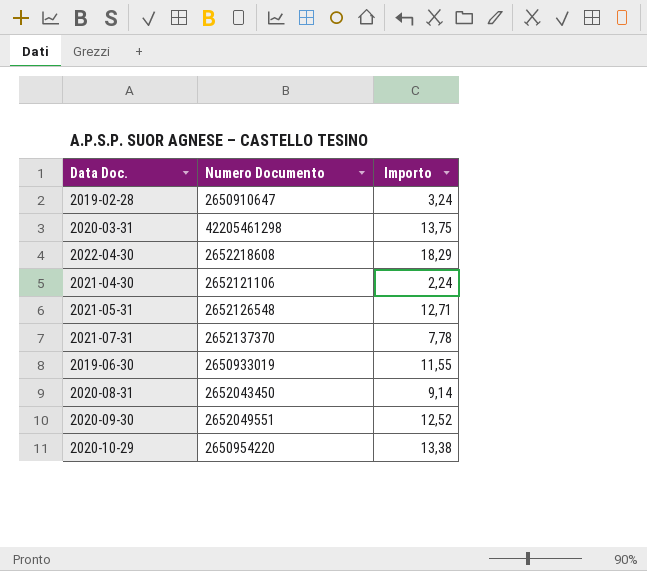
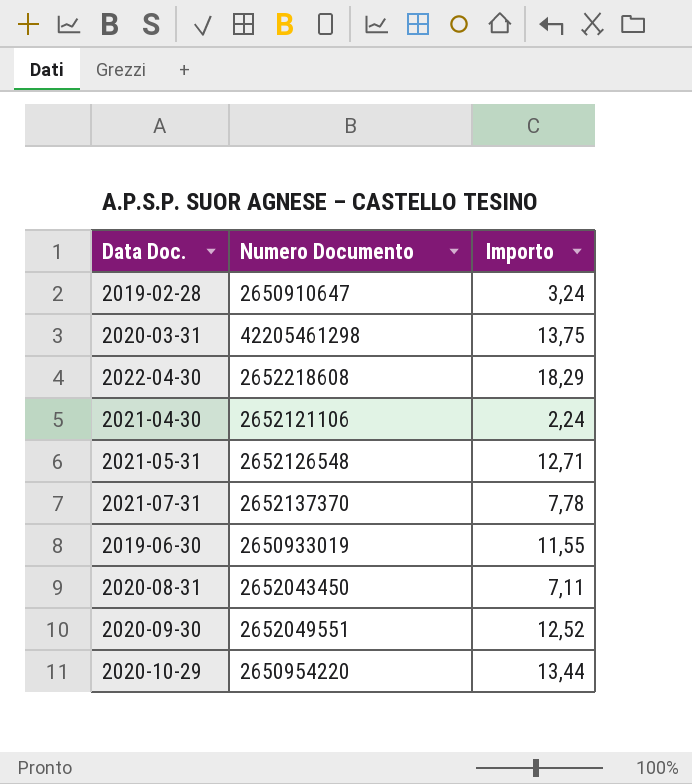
2020-08-31 | Importo: 9,14 -> 7,11
2020-10-29 | Importo: 13,38 -> 13,44

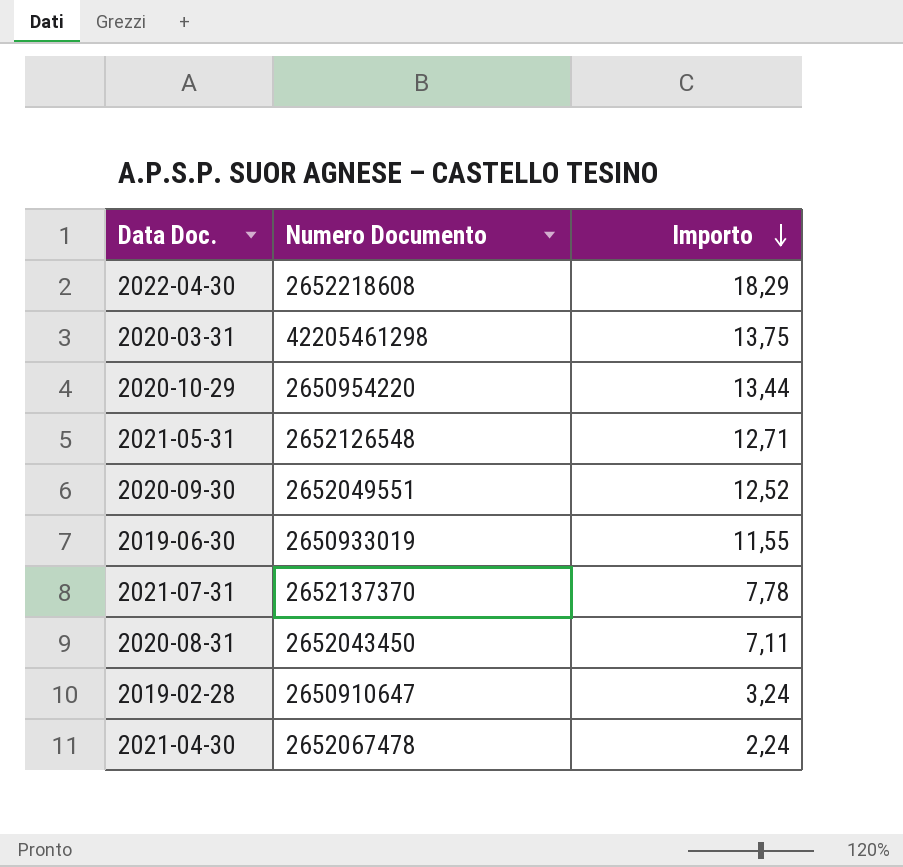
row order: none -> Importo descending
2021-04-30 | Numero Documento: 2652121106 -> 2652067478

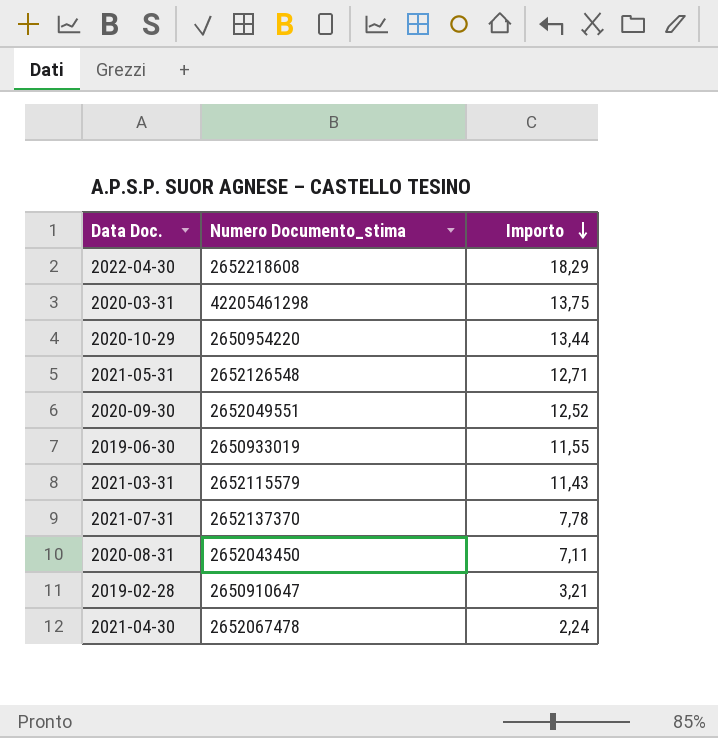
column name: Numero Documento -> Numero Documento_stima
row 2021-03-31: none -> 2652115579 | 11,43
2019-02-28 | Importo: 3,24 -> 3,21

